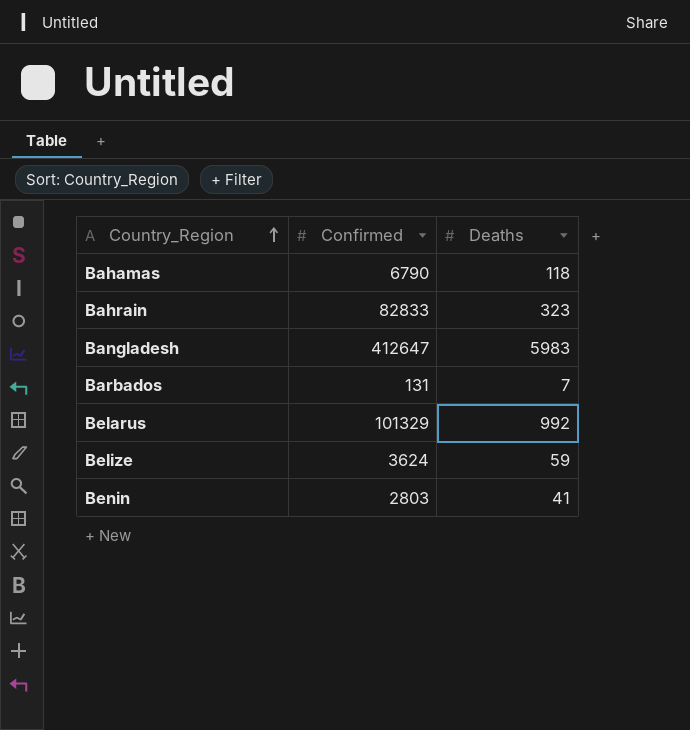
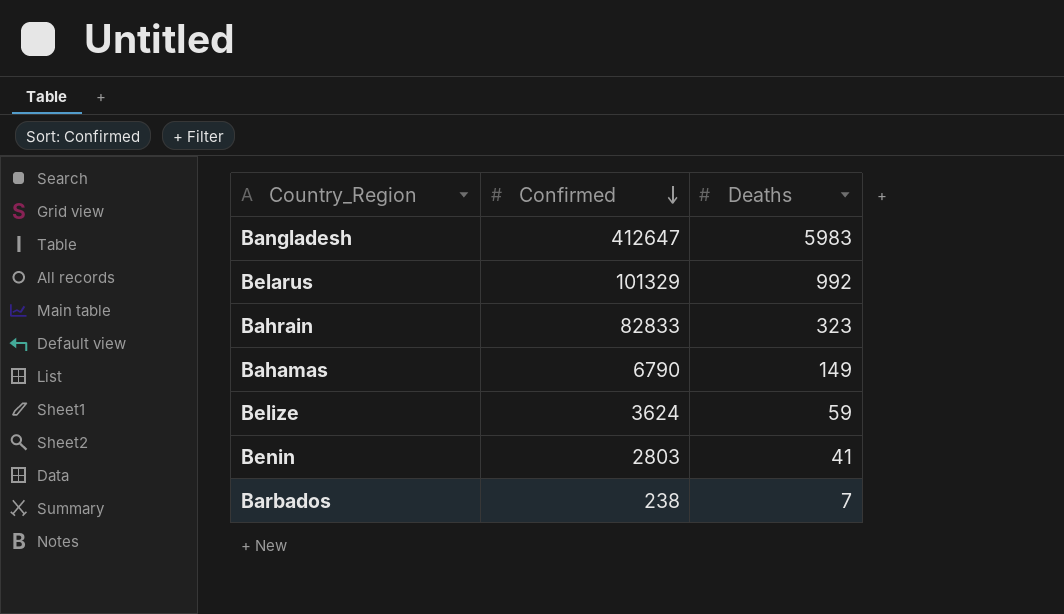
row order: Country_Region ascending -> Confirmed descending
Bahamas | Deaths: 118 -> 149
Barbados | Confirmed: 131 -> 238

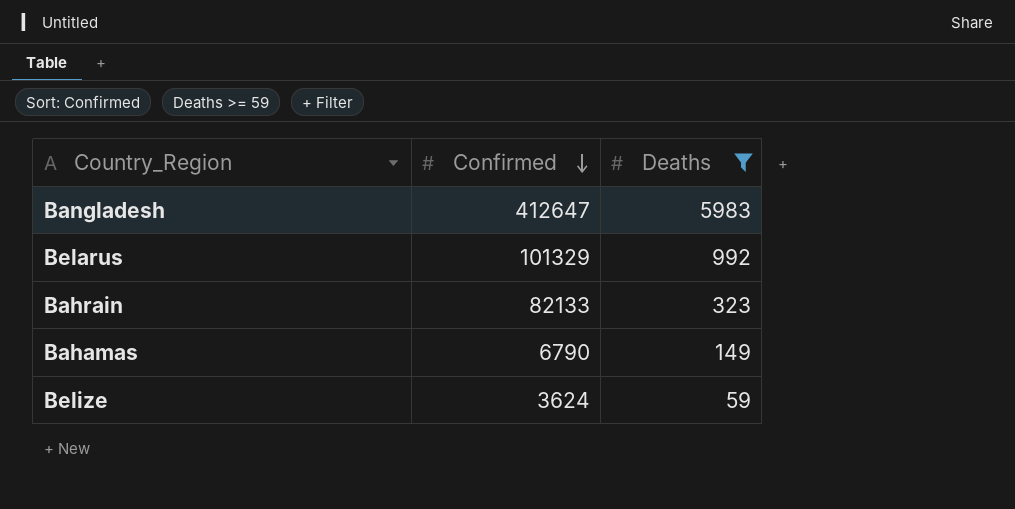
filter: none -> Deaths >= 59
Bahrain | Confirmed: 82833 -> 82133

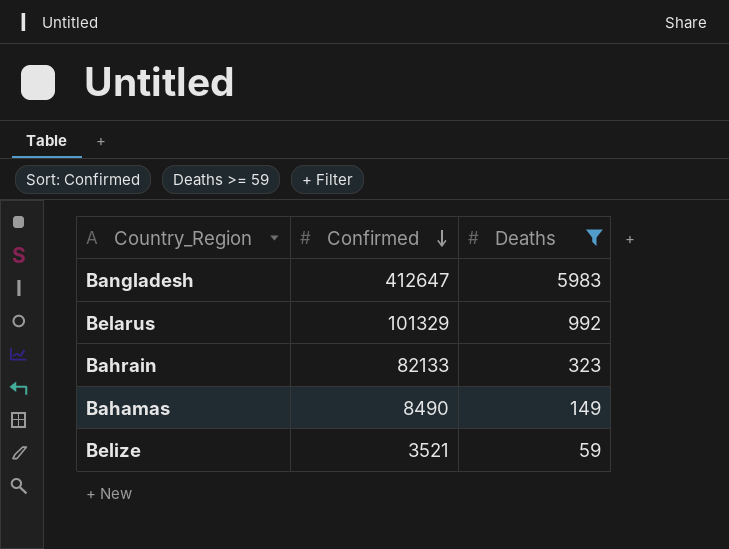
Bahamas | Confirmed: 6790 -> 8490
Belize | Confirmed: 3624 -> 3521

